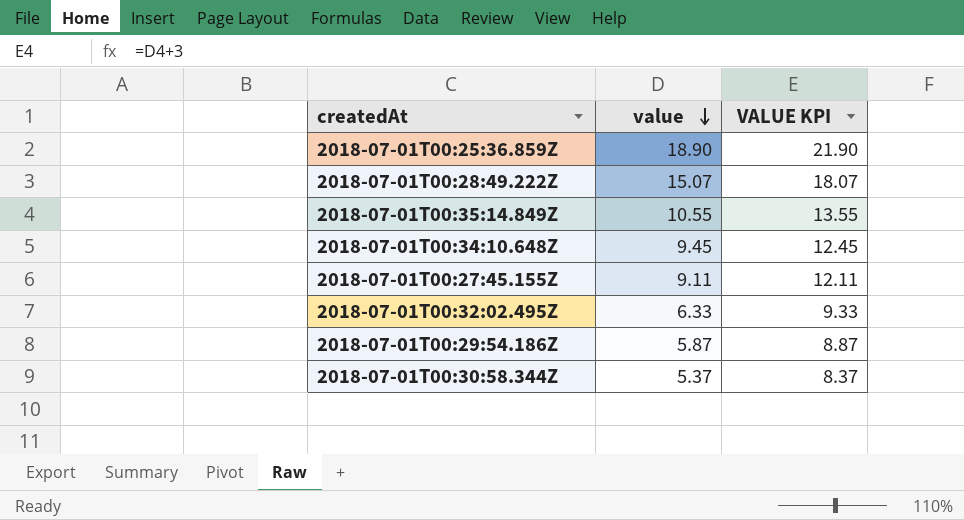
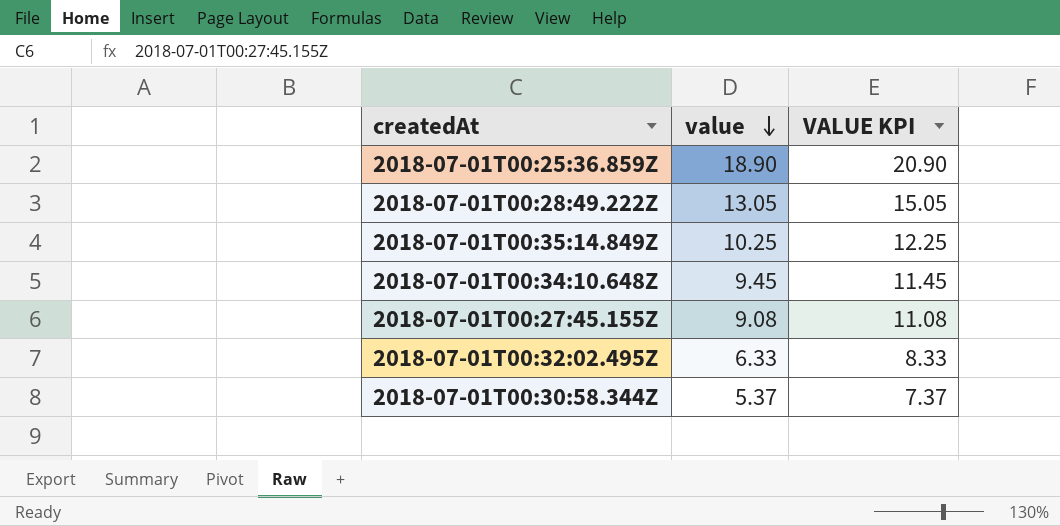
column VALUE KPI | formula: [value] + 3 -> [value] + 2
row 2018-07-01T00:29:54.186Z: 5.87 | 8.87 -> none
2018-07-01T00:28:49.222Z | value: 15.07 -> 13.05
2018-07-01T00:35:14.849Z | value: 10.55 -> 10.25
2018-07-01T00:27:45.155Z | value: 9.11 -> 9.08

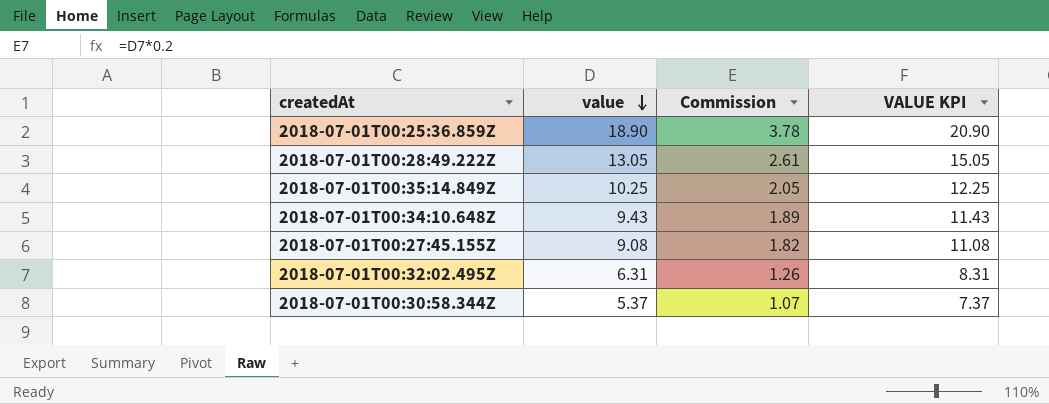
column Commission | formula: none -> [value] * 0.2
2018-07-01T00:34:10.648Z | value: 9.45 -> 9.43
2018-07-01T00:34:10.648Z | VALUE KPI: 11.45 -> 11.43
2018-07-01T00:32:02.495Z | value: 6.33 -> 6.31
2018-07-01T00:32:02.495Z | VALUE KPI: 8.33 -> 8.31

